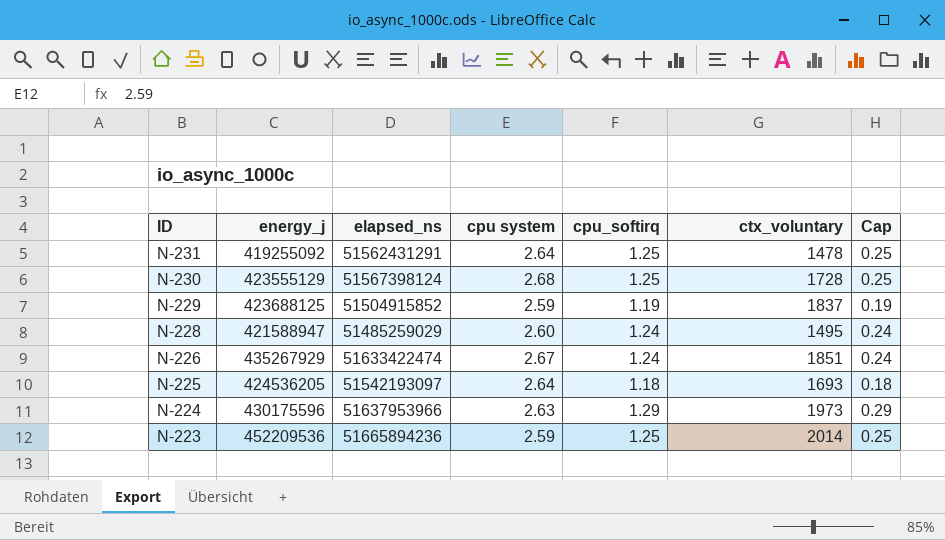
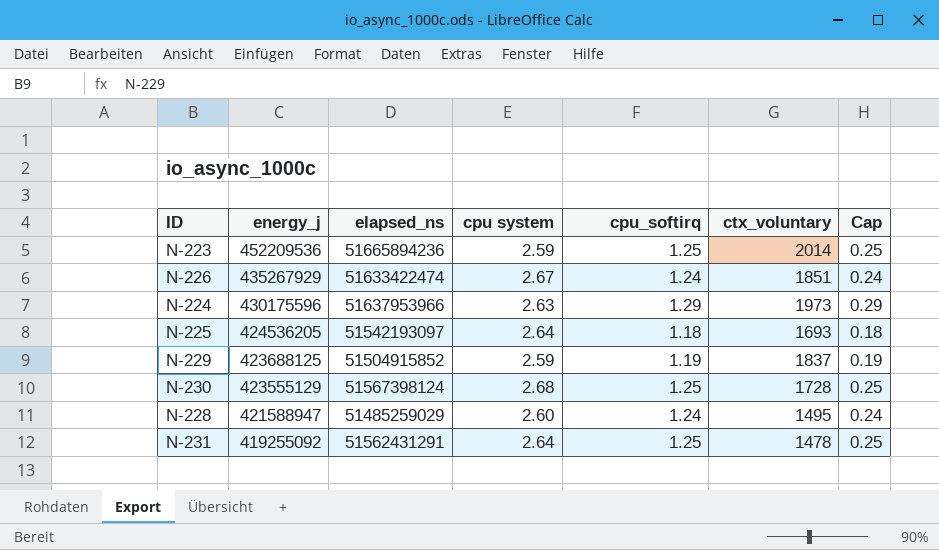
row order: ID descending -> energy_j descending

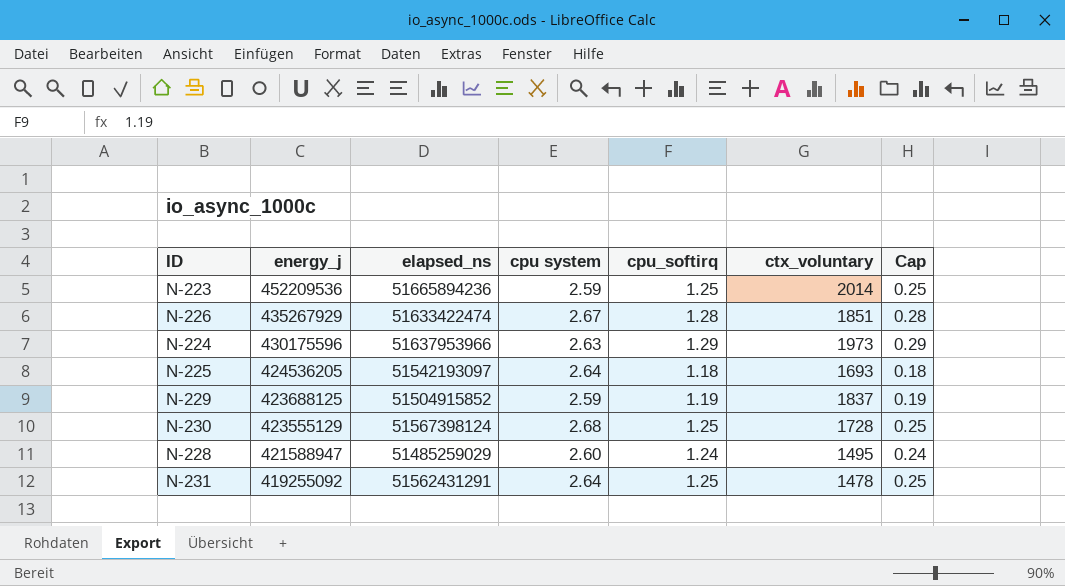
N-226 | cpu_softirq: 1.24 -> 1.28
N-226 | Cap: 0.24 -> 0.28

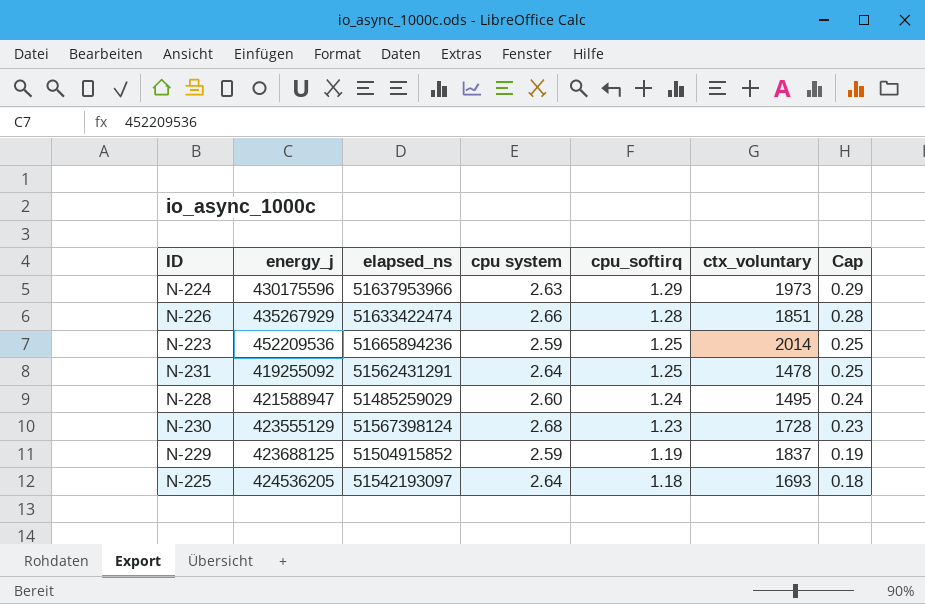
row order: energy_j descending -> cpu_softirq descending
N-226 | cpu system: 2.67 -> 2.66
N-230 | cpu_softirq: 1.25 -> 1.23
N-230 | Cap: 0.25 -> 0.23

